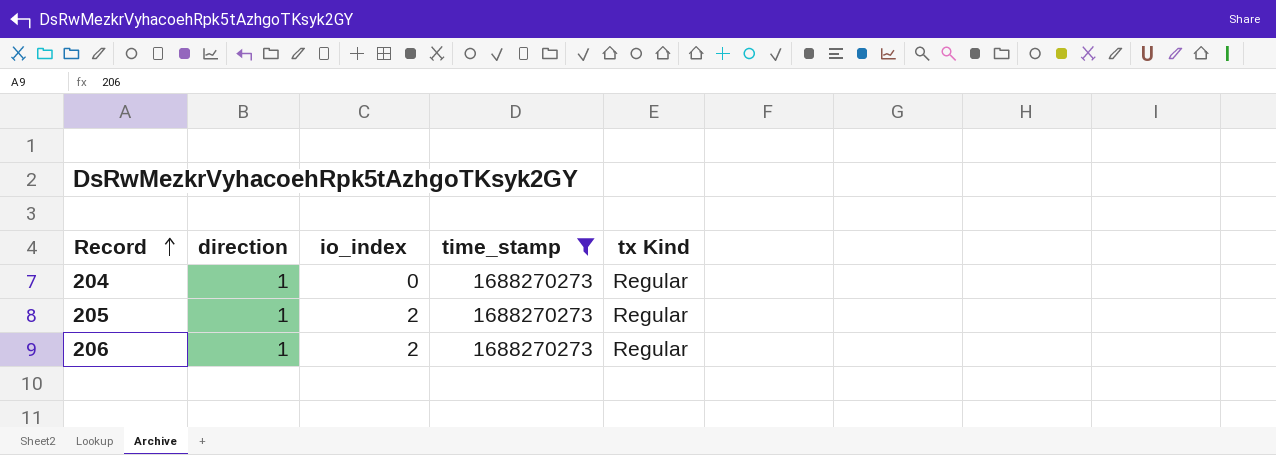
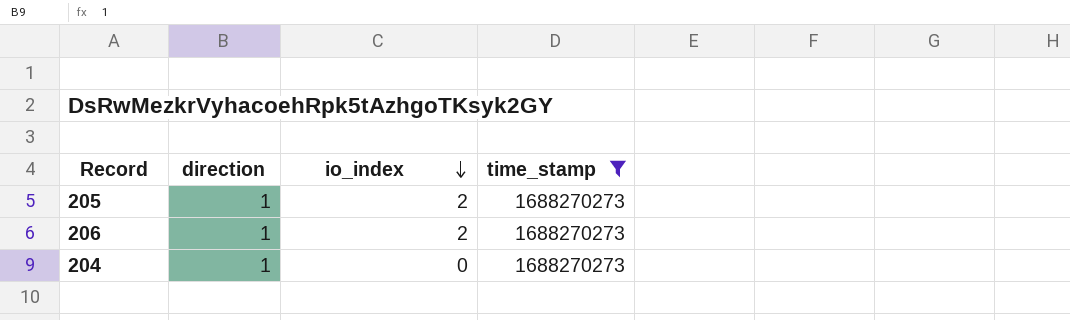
row order: Record ascending -> io_index descending
column tx Kind | position: 5 -> none

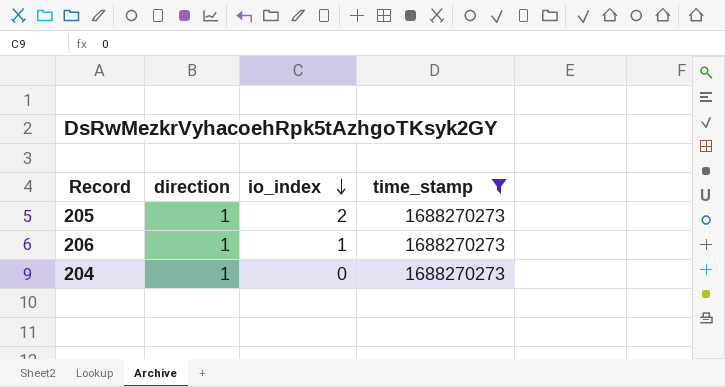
206 | io_index: 2 -> 1

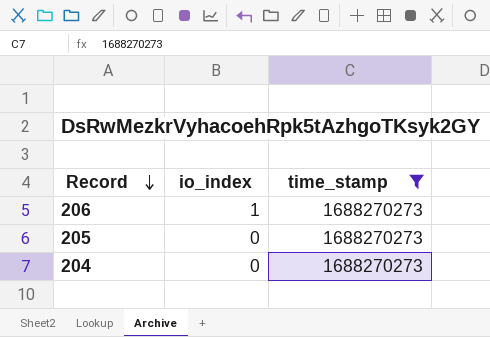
row order: io_index descending -> Record descending
column direction | position: 2 -> none
205 | io_index: 2 -> 0

